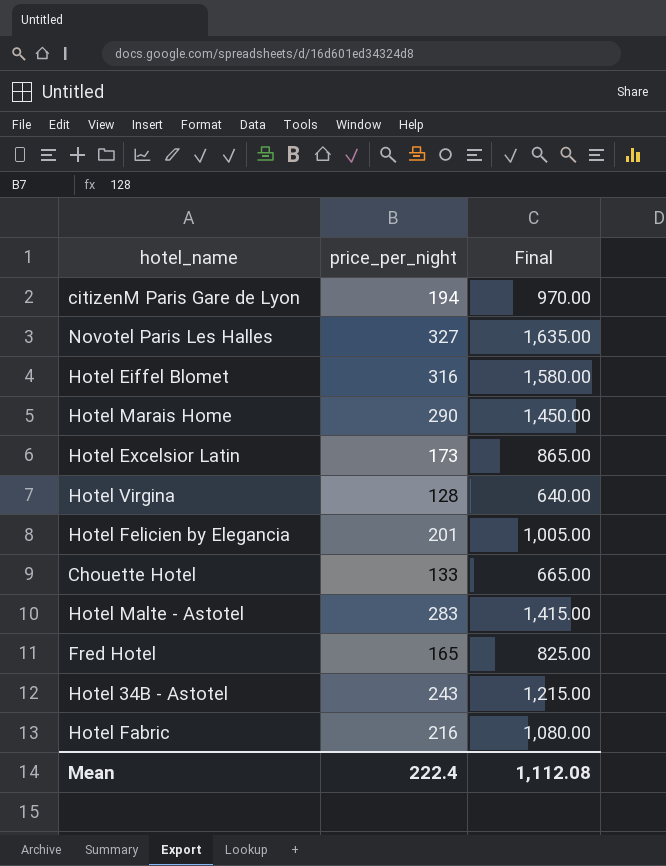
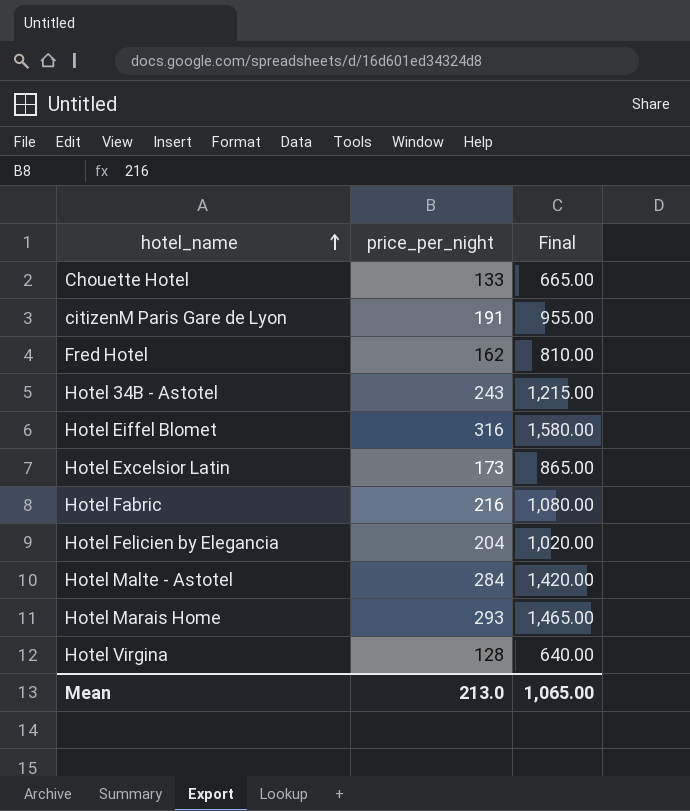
row order: none -> hotel_name ascending
row Novotel Paris Les Halles: 327 | 1,635.00 -> none
citizenM Paris Gare de Lyon | price_per_night: 194 -> 191
citizenM Paris Gare de Lyon | Final: 970.00 -> 955.00
Fred Hotel | price_per_night: 165 -> 162
Fred Hotel | Final: 825.00 -> 810.00
Hotel Felicien by Elegancia | price_per_night: 201 -> 204
Hotel Felicien by Elegancia | Final: 1,005.00 -> 1,020.00
Hotel Malte - Astotel | price_per_night: 283 -> 284
Hotel Malte - Astotel | Final: 1,415.00 -> 1,420.00
Hotel Marais Home | price_per_night: 290 -> 293
Hotel Marais Home | Final: 1,450.00 -> 1,465.00
Mean | price_per_night: 222.4 -> 213.0
Mean | Final: 1,112.08 -> 1,065.00

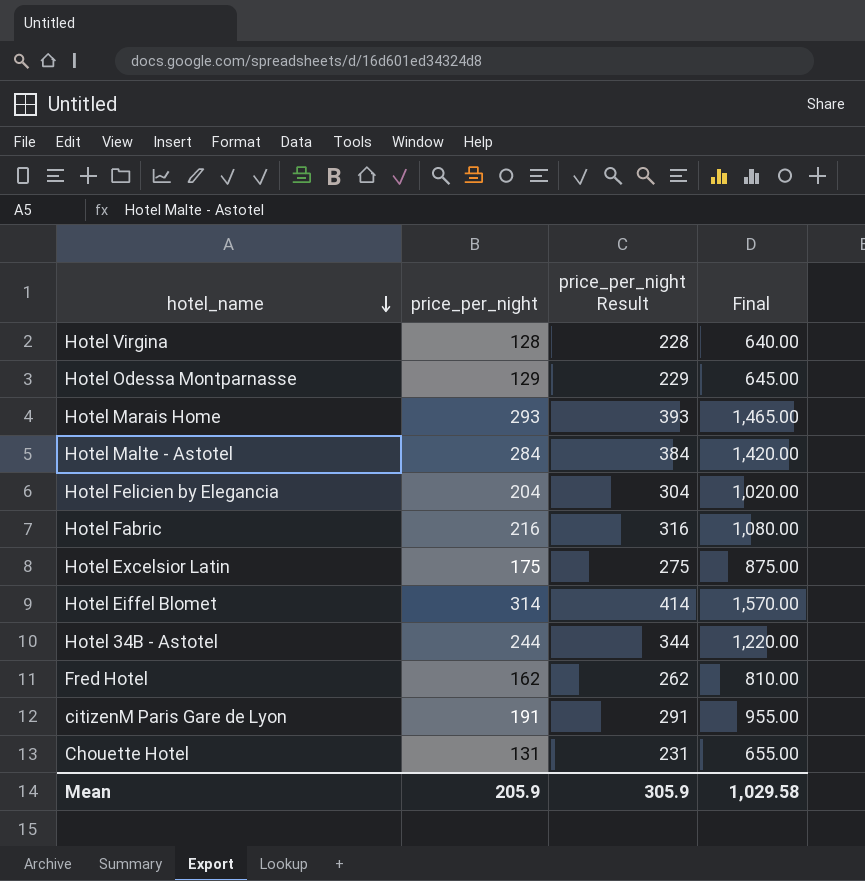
row order: hotel_name ascending -> hotel_name descending
column price_per_night Result | formula: none -> [price_per_night] + 100
row Hotel Odessa Montparnasse: none -> 129 | 229 | 645.00
Hotel Excelsior Latin | price_per_night: 173 -> 175
Hotel Excelsior Latin | Final: 865.00 -> 875.00
Hotel Eiffel Blomet | price_per_night: 316 -> 314
Hotel Eiffel Blomet | Final: 1,580.00 -> 1,570.00
Hotel 34B - Astotel | price_per_night: 243 -> 244
Hotel 34B - Astotel | Final: 1,215.00 -> 1,220.00
Chouette Hotel | price_per_night: 133 -> 131
Chouette Hotel | Final: 665.00 -> 655.00
Mean | price_per_night: 213.0 -> 205.9
Mean | Final: 1,065.00 -> 1,029.58

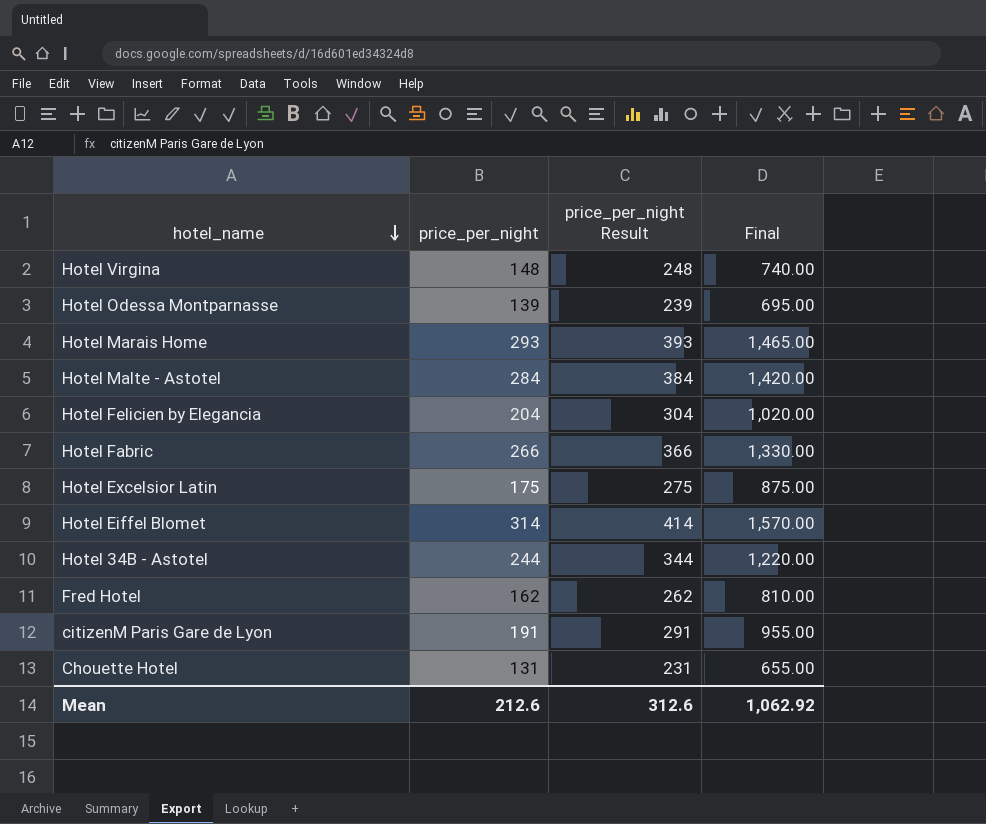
Hotel Virgina | price_per_night: 128 -> 148
Hotel Virgina | price_per_night Result: 228 -> 248
Hotel Virgina | Final: 640.00 -> 740.00
Hotel Odessa Montparnasse | price_per_night: 129 -> 139
Hotel Odessa Montparnasse | price_per_night Result: 229 -> 239
Hotel Odessa Montparnasse | Final: 645.00 -> 695.00
Hotel Fabric | price_per_night: 216 -> 266
Hotel Fabric | price_per_night Result: 316 -> 366
Hotel Fabric | Final: 1,080.00 -> 1,330.00
Mean | price_per_night: 205.9 -> 212.6
Mean | price_per_night Result: 305.9 -> 312.6
Mean | Final: 1,029.58 -> 1,062.92

